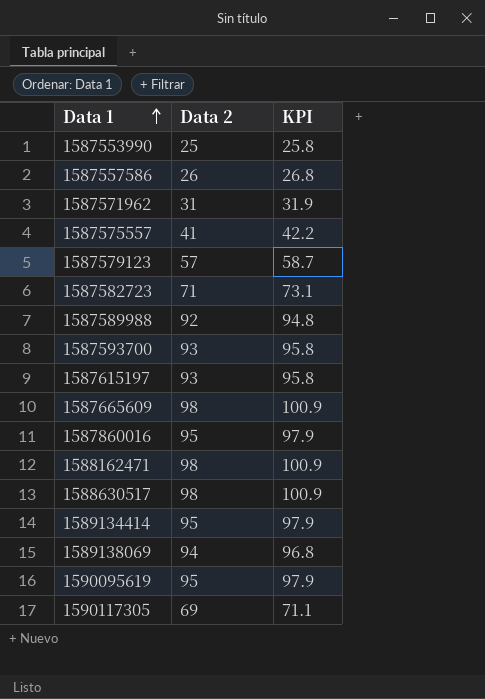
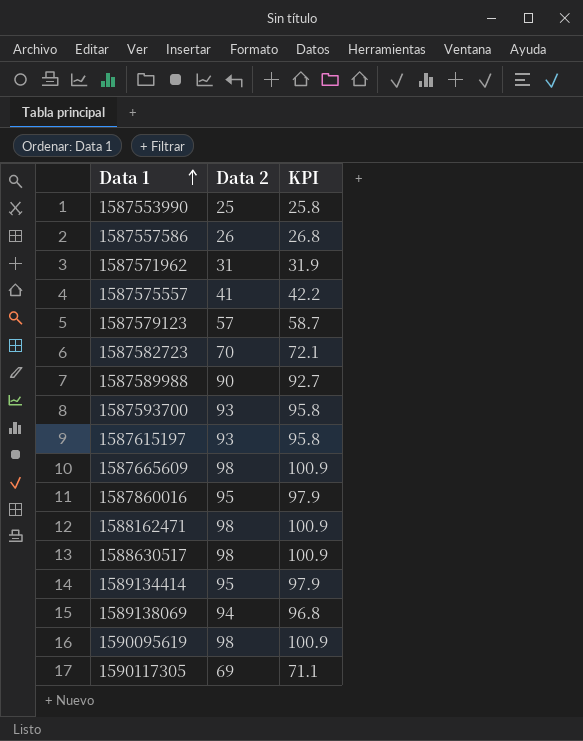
1587582723 | Data 2: 71 -> 70
1587582723 | KPI: 73.1 -> 72.1
1587589988 | Data 2: 92 -> 90
1587589988 | KPI: 94.8 -> 92.7
1590095619 | Data 2: 95 -> 98
1590095619 | KPI: 97.9 -> 100.9

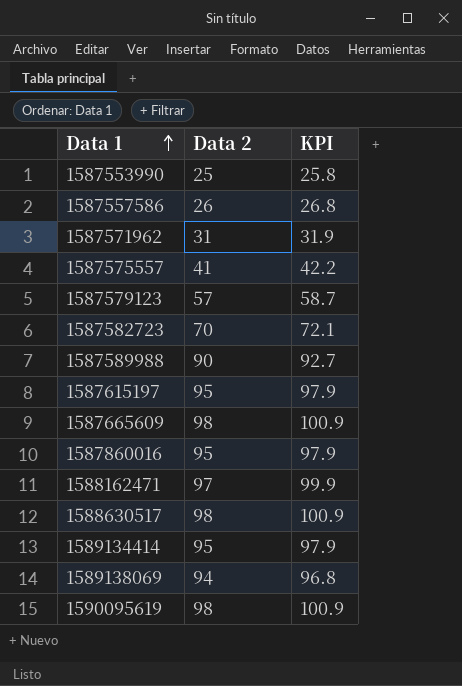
row 1587593700: 93 | 95.8 -> none
row 1590117305: 69 | 71.1 -> none
1587615197 | Data 2: 93 -> 95
1587615197 | KPI: 95.8 -> 97.9
1588162471 | Data 2: 98 -> 97
1588162471 | KPI: 100.9 -> 99.9

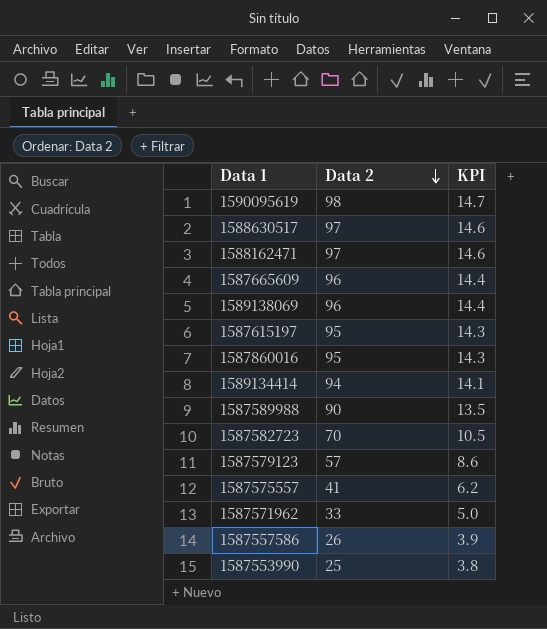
row order: Data 1 ascending -> Data 2 descending
column KPI | formula: [Data 2] * 1.03 -> [Data 2] * 0.15
1588630517 | Data 2: 98 -> 97
1587665609 | Data 2: 98 -> 96
1589138069 | Data 2: 94 -> 96
1589134414 | Data 2: 95 -> 94
1587571962 | Data 2: 31 -> 33

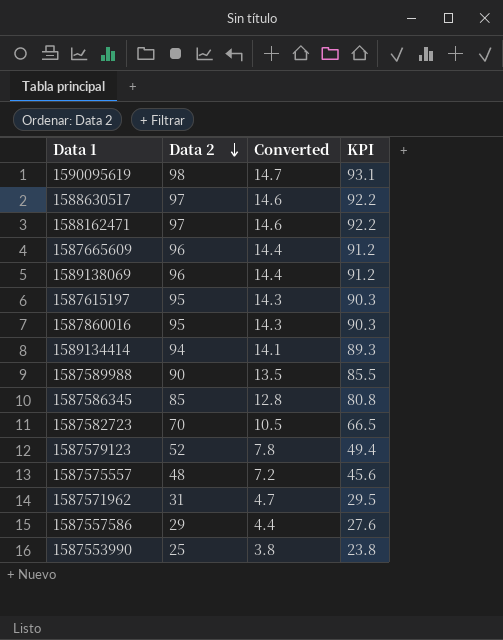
column Converted | formula: none -> [Data 2] * 0.15
column KPI | formula: [Data 2] * 0.15 -> [Data 2] * 0.95
row 1587586345: none -> 85 | 12.8 | 80.8
1587579123 | Data 2: 57 -> 52
1587575557 | Data 2: 41 -> 48
1587571962 | Data 2: 33 -> 31
1587557586 | Data 2: 26 -> 29

